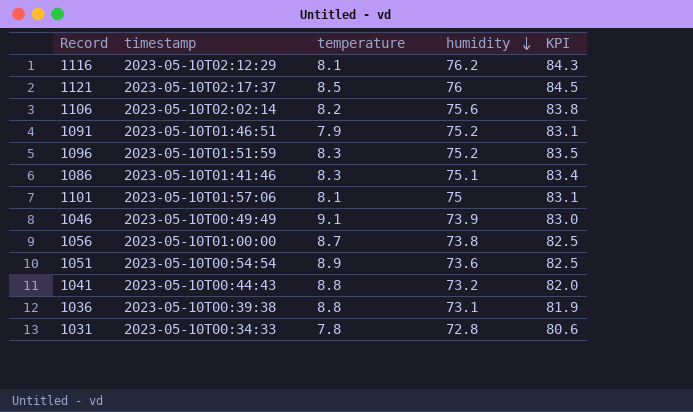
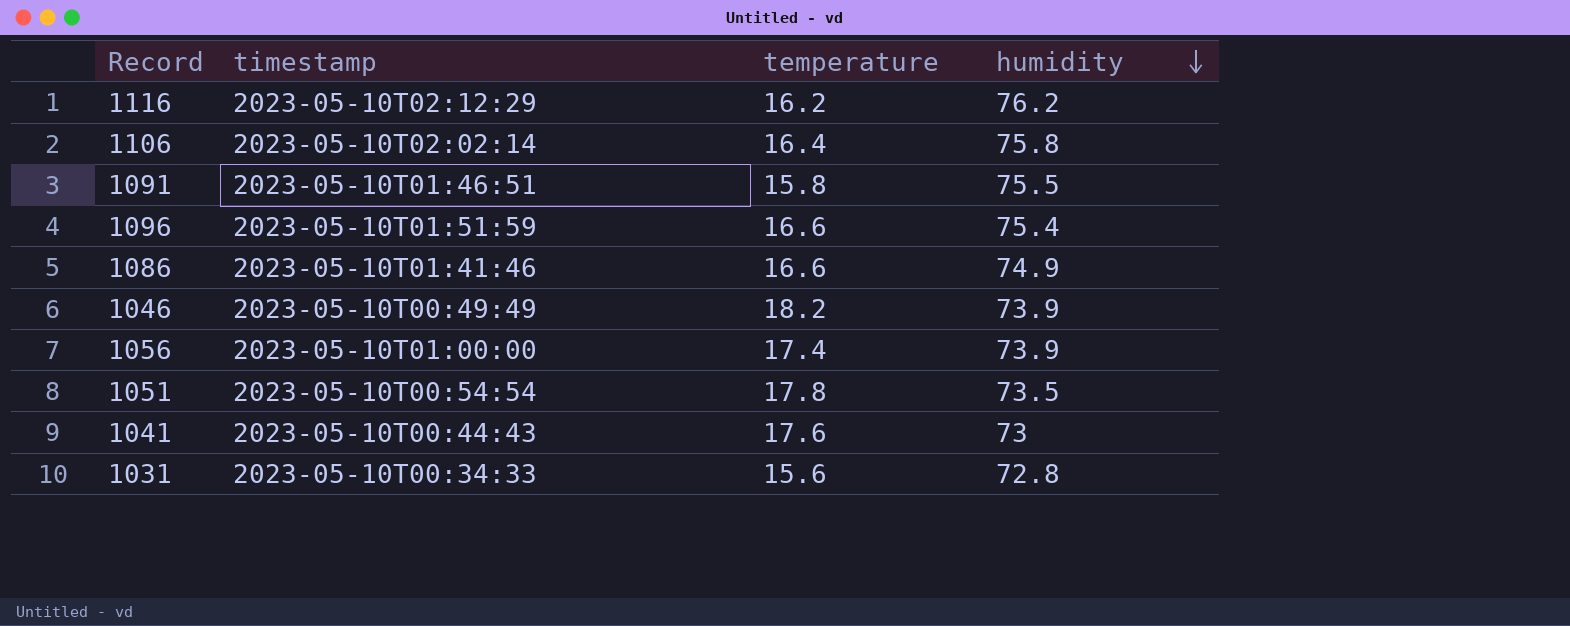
column KPI | formula: [temperature] + [humidity] -> none
row 1121: 2023-05-10T02:17:37 | 8.5 | 76 | 84.5 -> none
row 1101: 2023-05-10T01:57:06 | 8.1 | 75 | 83.1 -> none
row 1036: 2023-05-10T00:39:38 | 8.8 | 73.1 | 81.9 -> none
1116 | temperature: 8.1 -> 16.2
1106 | temperature: 8.2 -> 16.4
1106 | humidity: 75.6 -> 75.8
1091 | temperature: 7.9 -> 15.8
1091 | humidity: 75.2 -> 75.5
1096 | temperature: 8.3 -> 16.6
1096 | humidity: 75.2 -> 75.4
1086 | temperature: 8.3 -> 16.6
1086 | humidity: 75.1 -> 74.9
1046 | temperature: 9.1 -> 18.2
1056 | temperature: 8.7 -> 17.4
1056 | humidity: 73.8 -> 73.9
1051 | temperature: 8.9 -> 17.8
1051 | humidity: 73.6 -> 73.5
1041 | temperature: 8.8 -> 17.6
1041 | humidity: 73.2 -> 73
1031 | temperature: 7.8 -> 15.6

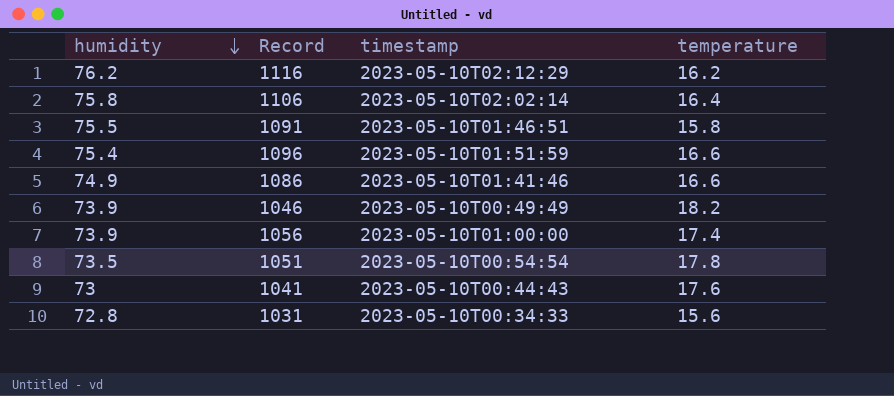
column humidity | position: 4 -> 1

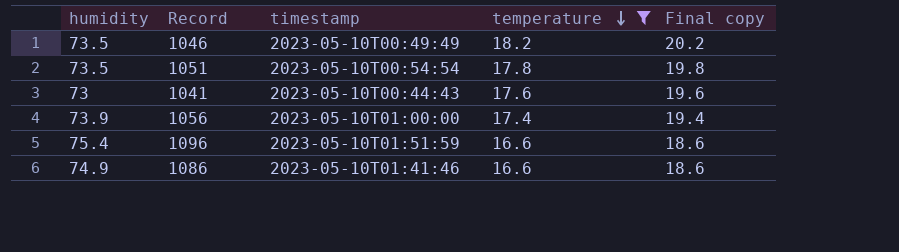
filter: none -> temperature >= 16.6
row order: humidity descending -> temperature descending
column Final copy | formula: none -> [temperature] + 2
1046 | humidity: 73.9 -> 73.5

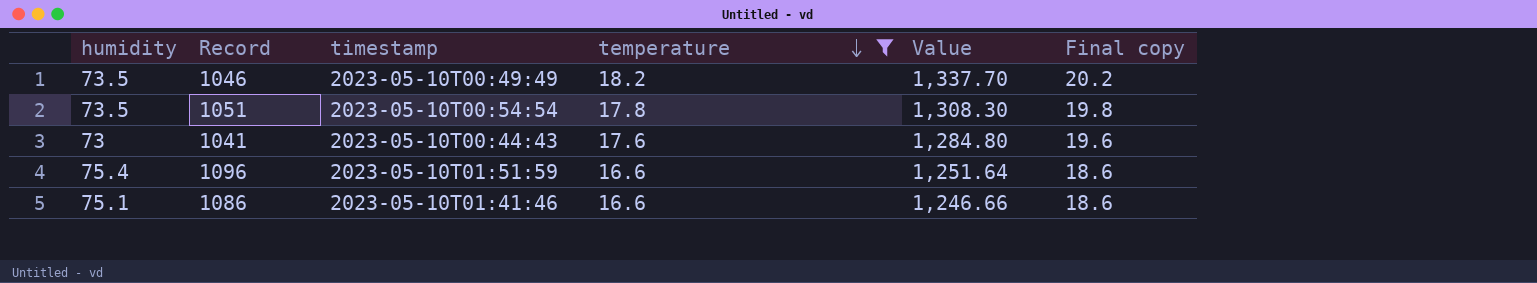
column Value | formula: none -> [humidity] * [temperature]
row 1056: 73.9 | 2023-05-10T01:00:00 | 17.4 | 19.4 -> none
1086 | humidity: 74.9 -> 75.1

